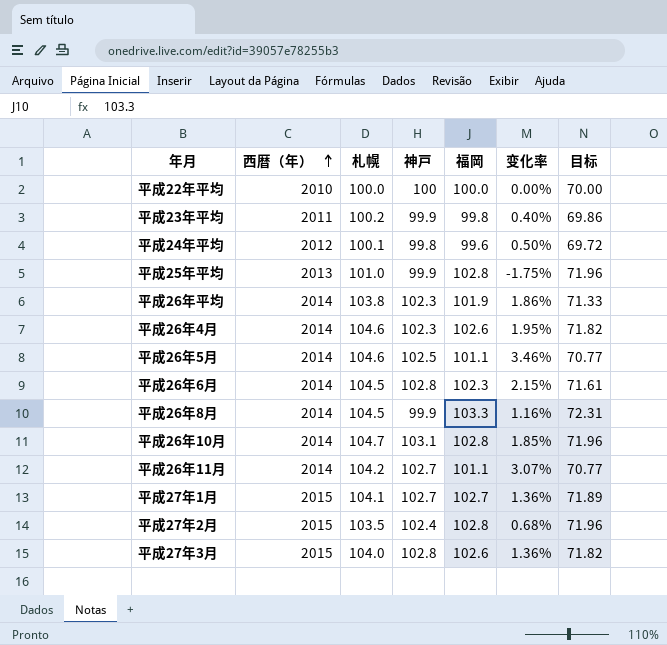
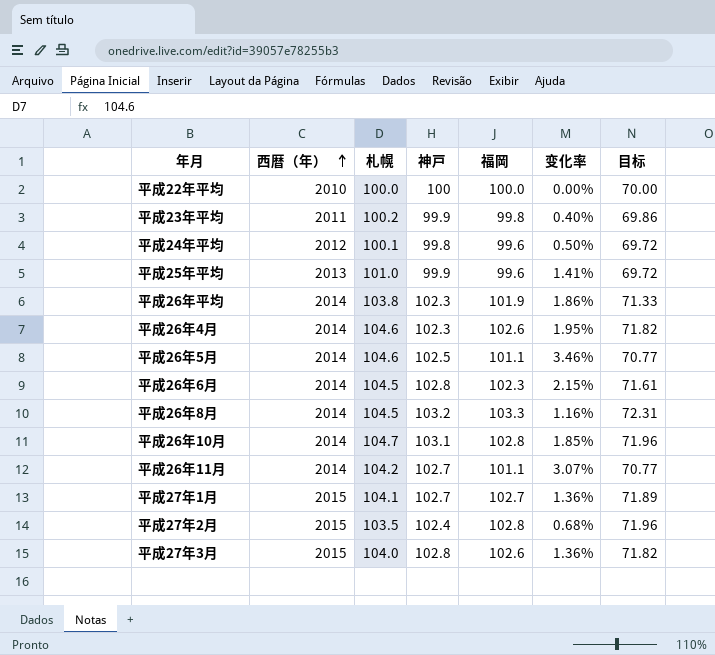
平成25年平均 | 福岡: 102.8 -> 99.6
平成25年平均 | 变化率: -1.75% -> 1.41%
平成25年平均 | 目标: 71.96 -> 69.72
平成26年8月 | 神戸: 99.9 -> 103.2

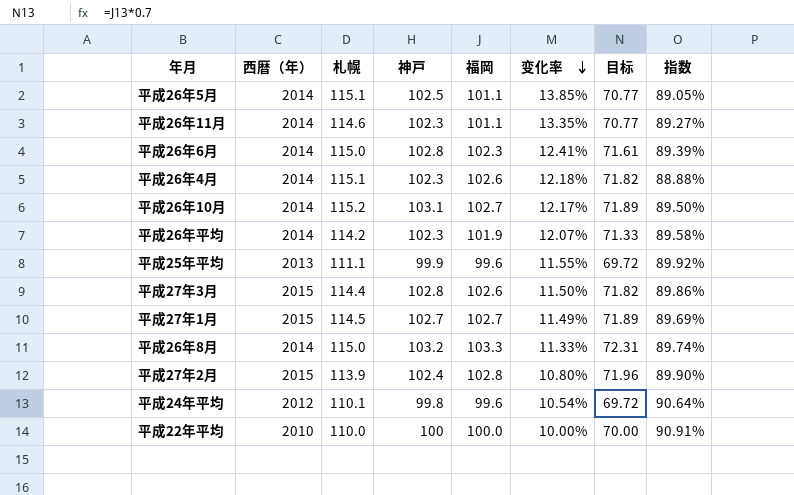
row order: 西暦（年） ascending -> 变化率 descending
column 指数 | formula: none -> [神戸] / [札幌]
row 平成23年平均: 2011 | 100.2 | 99.9 | 99.8 | 0.40% | 69.86 -> none
平成26年5月 | 札幌: 104.6 -> 115.1
平成26年5月 | 变化率: 3.46% -> 13.85%
平成26年11月 | 札幌: 104.2 -> 114.6
平成26年11月 | 神戸: 102.7 -> 102.3
平成26年11月 | 变化率: 3.07% -> 13.35%
平成26年6月 | 札幌: 104.5 -> 115.0
平成26年6月 | 变化率: 2.15% -> 12.41%
平成26年4月 | 札幌: 104.6 -> 115.1
平成26年4月 | 变化率: 1.95% -> 12.18%
平成26年10月 | 札幌: 104.7 -> 115.2
平成26年10月 | 福岡: 102.8 -> 102.7
平成26年10月 | 变化率: 1.85% -> 12.17%
平成26年10月 | 目标: 71.96 -> 71.89
平成26年平均 | 札幌: 103.8 -> 114.2
平成26年平均 | 变化率: 1.86% -> 12.07%
平成25年平均 | 札幌: 101.0 -> 111.1
平成25年平均 | 变化率: 1.41% -> 11.55%
平成27年3月 | 札幌: 104.0 -> 114.4
平成27年3月 | 变化率: 1.36% -> 11.50%
平成27年1月 | 札幌: 104.1 -> 114.5
平成27年1月 | 变化率: 1.36% -> 11.49%
平成26年8月 | 札幌: 104.5 -> 115.0
平成26年8月 | 变化率: 1.16% -> 11.33%
平成27年2月 | 札幌: 103.5 -> 113.9
平成27年2月 | 变化率: 0.68% -> 10.80%
平成24年平均 | 札幌: 100.1 -> 110.1
平成24年平均 | 变化率: 0.50% -> 10.54%
平成22年平均 | 札幌: 100.0 -> 110.0
平成22年平均 | 变化率: 0.00% -> 10.00%

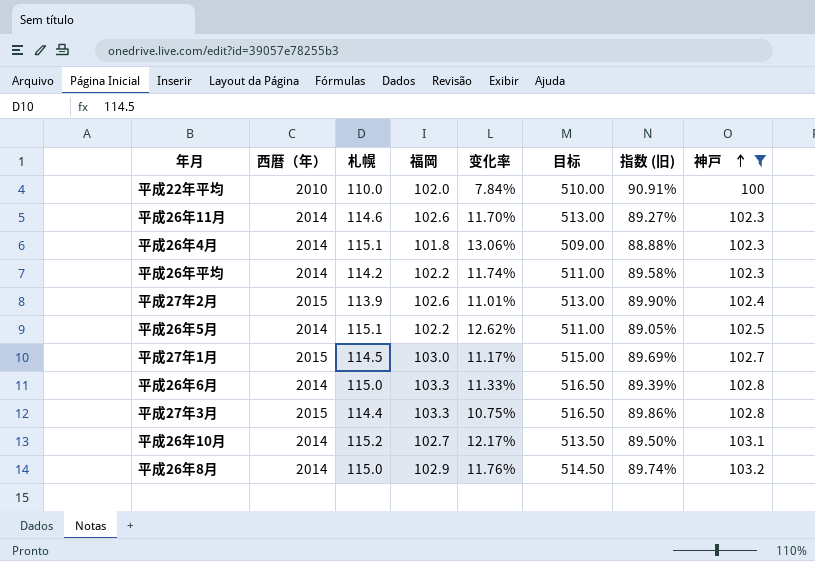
filter: none -> 神戸 >= 100
row order: 变化率 descending -> 神戸 ascending
column 目标 | formula: [福岡] * 0.7 -> [福岡] * 5
column name: 指数 -> 指数 (旧)
column 神戸 | position: 4 -> 8
平成22年平均 | 福岡: 100.0 -> 102.0
平成22年平均 | 变化率: 10.00% -> 7.84%
平成26年11月 | 福岡: 101.1 -> 102.6
平成26年11月 | 变化率: 13.35% -> 11.70%
平成26年4月 | 福岡: 102.6 -> 101.8
平成26年4月 | 变化率: 12.18% -> 13.06%
平成26年平均 | 福岡: 101.9 -> 102.2
平成26年平均 | 变化率: 12.07% -> 11.74%
平成27年2月 | 福岡: 102.8 -> 102.6
平成27年2月 | 变化率: 10.80% -> 11.01%
平成26年5月 | 福岡: 101.1 -> 102.2
平成26年5月 | 变化率: 13.85% -> 12.62%
平成27年1月 | 福岡: 102.7 -> 103.0
平成27年1月 | 变化率: 11.49% -> 11.17%
平成26年6月 | 福岡: 102.3 -> 103.3
平成26年6月 | 变化率: 12.41% -> 11.33%
平成27年3月 | 福岡: 102.6 -> 103.3
平成27年3月 | 变化率: 11.50% -> 10.75%
平成26年8月 | 福岡: 103.3 -> 102.9
平成26年8月 | 变化率: 11.33% -> 11.76%

